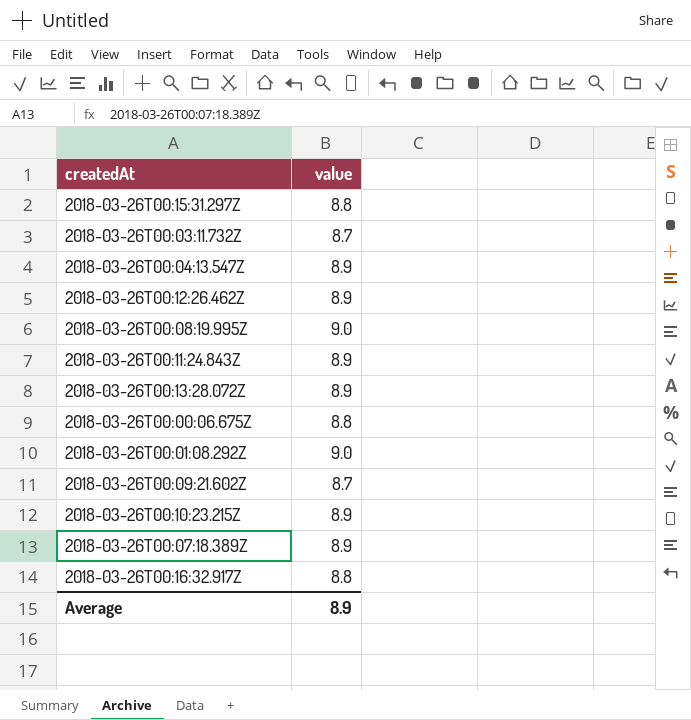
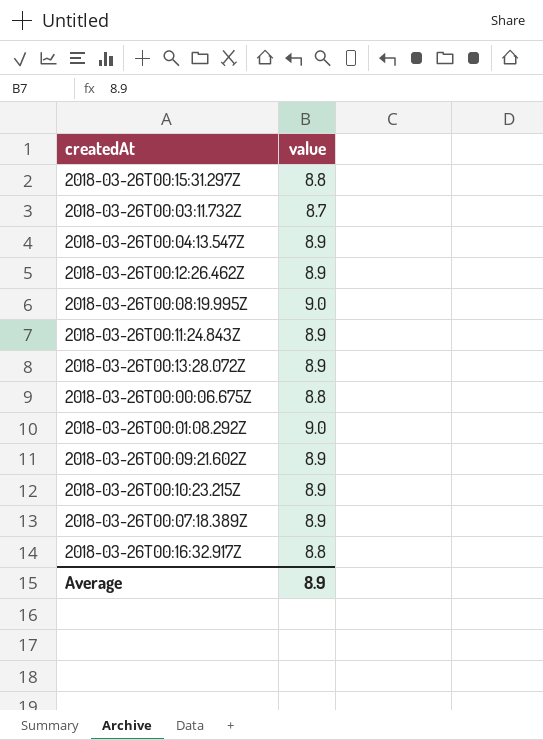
2018-03-26T00:09:21.602Z | value: 8.7 -> 8.9

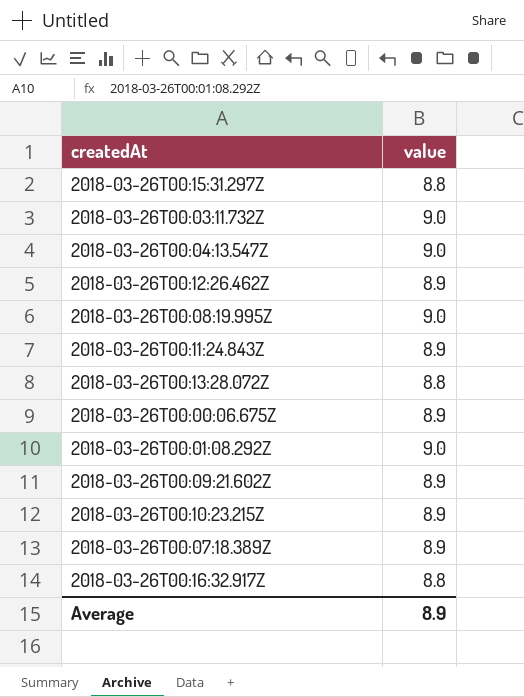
2018-03-26T00:03:11.732Z | value: 8.7 -> 9.0
2018-03-26T00:04:13.547Z | value: 8.9 -> 9.0
2018-03-26T00:13:28.072Z | value: 8.9 -> 8.8
2018-03-26T00:00:06.675Z | value: 8.8 -> 8.9

